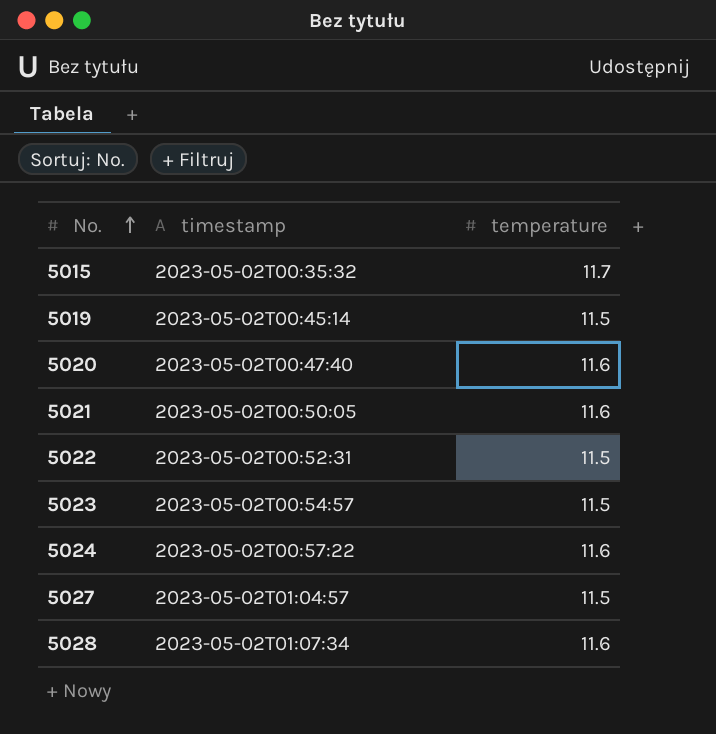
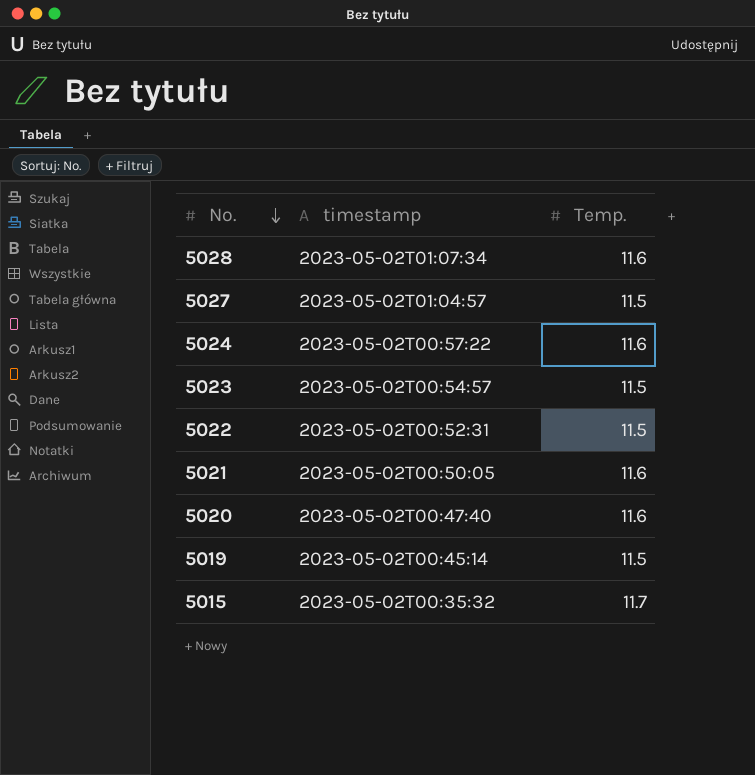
row order: No. ascending -> No. descending
column name: temperature -> Temp.

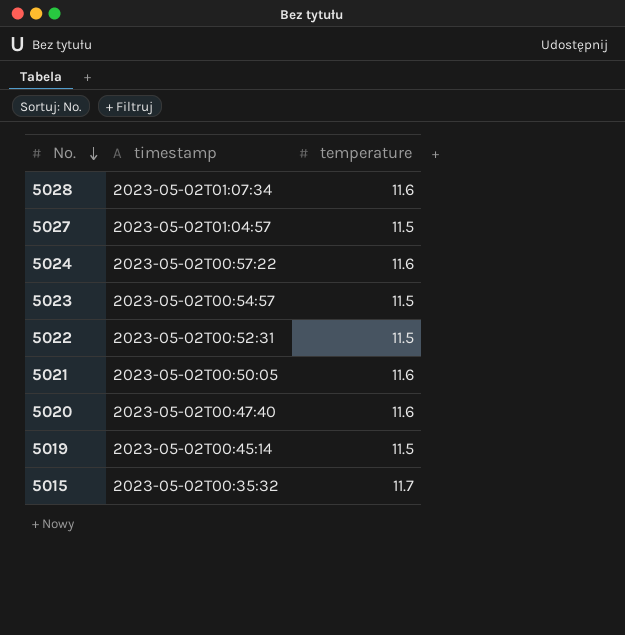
column name: Temp. -> temperature

